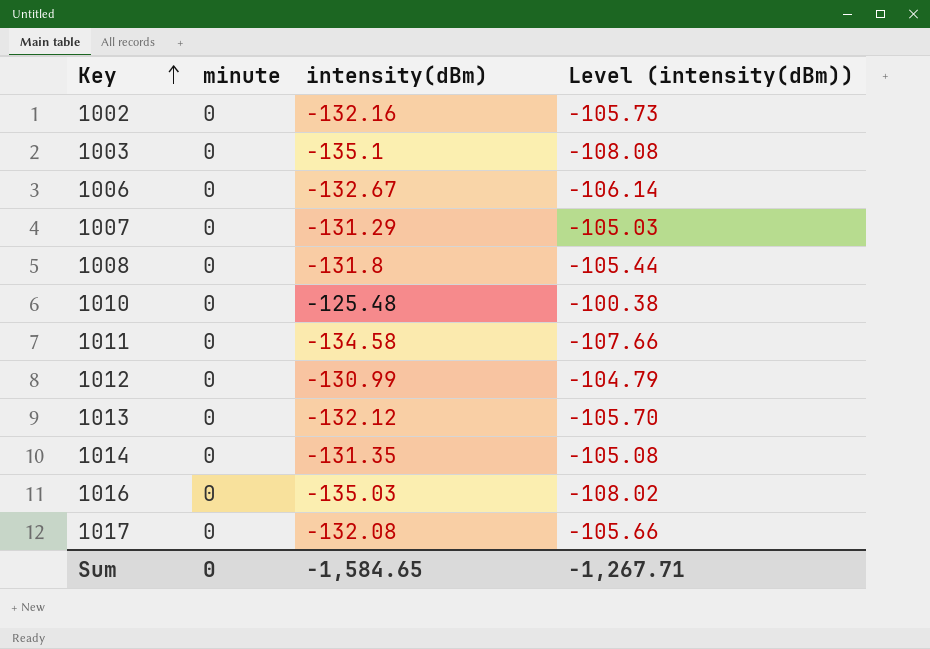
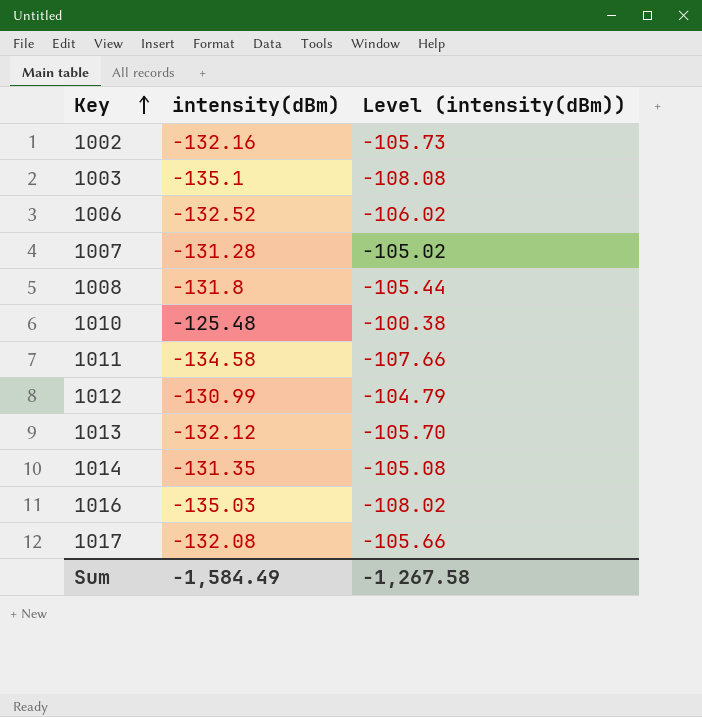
column minute | position: 2 -> none
1006 | intensity(dBm): -132.67 -> -132.52
1006 | Level (intensity(dBm)): -106.14 -> -106.02
1007 | intensity(dBm): -131.29 -> -131.28
1007 | Level (intensity(dBm)): -105.03 -> -105.02
Sum | intensity(dBm): -1,584.65 -> -1,584.49
Sum | Level (intensity(dBm)): -1,267.71 -> -1,267.58

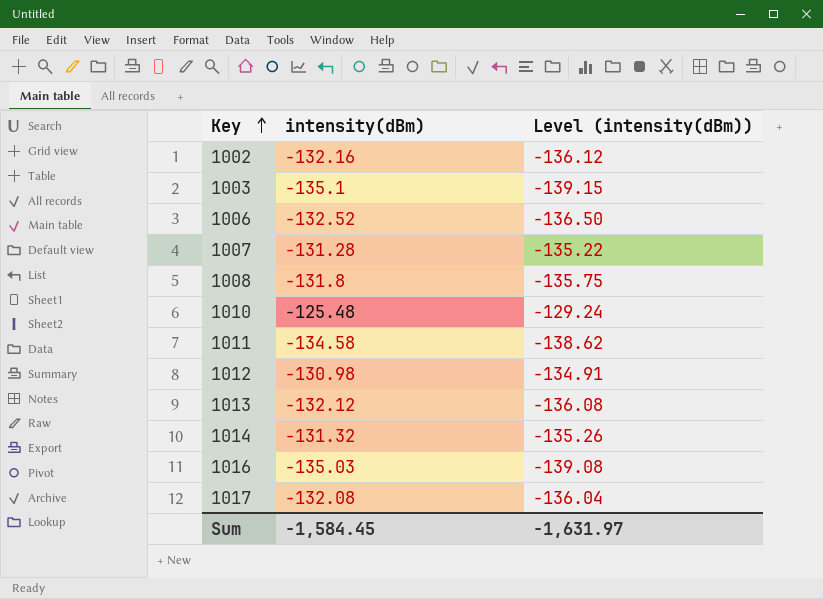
column Level (intensity(dBm)) | formula: [intensity(dBm)] * 0.8 -> [intensity(dBm)] * 1.03
1012 | intensity(dBm): -130.99 -> -130.98
1014 | intensity(dBm): -131.35 -> -131.32
Sum | intensity(dBm): -1,584.49 -> -1,584.45
Sum | Level (intensity(dBm)): -1,267.58 -> -1,631.97

